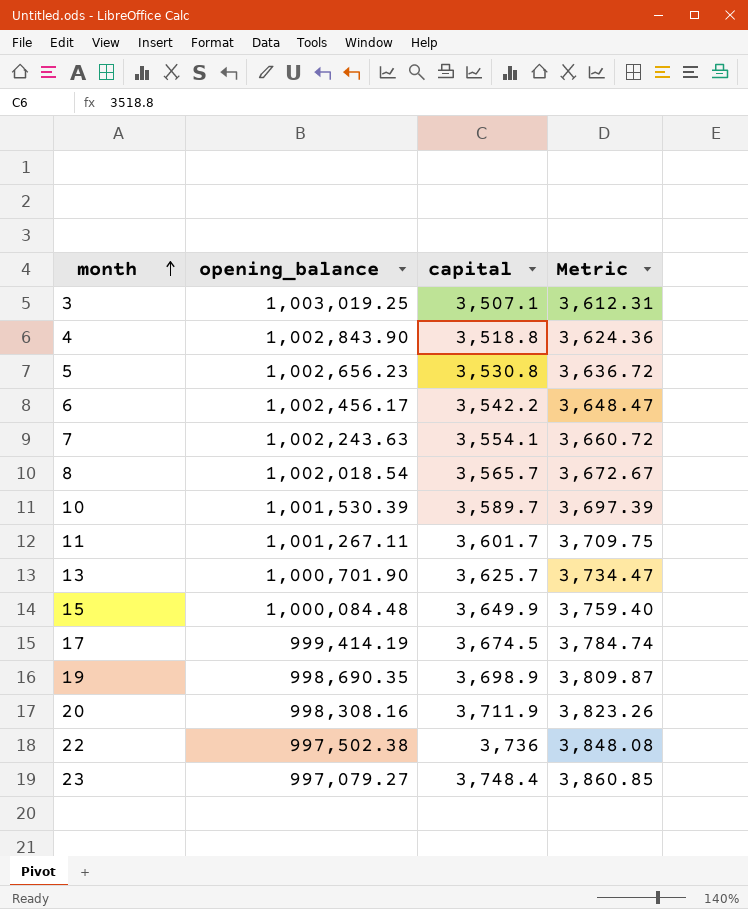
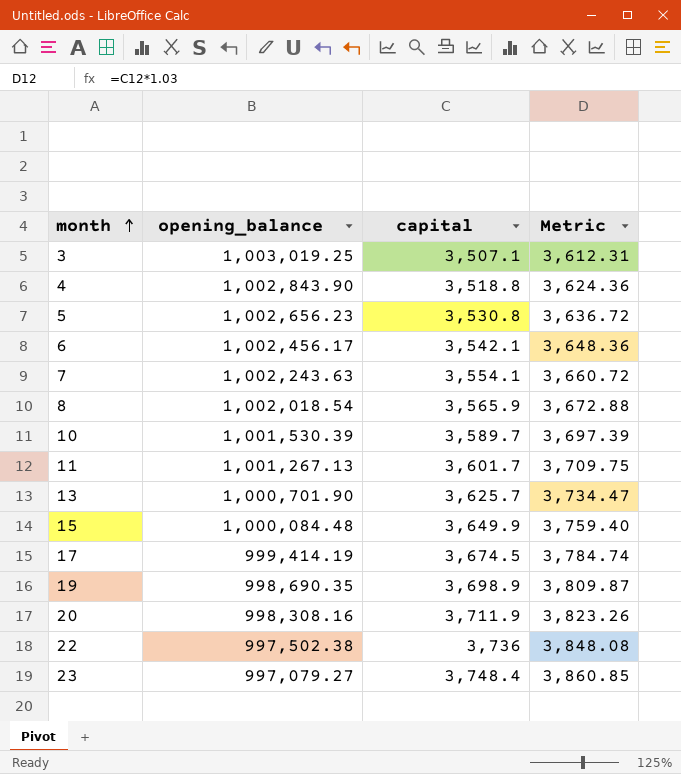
6 | capital: 3,542.2 -> 3,542.1
6 | Metric: 3,648.47 -> 3,648.36
8 | capital: 3,565.7 -> 3,565.9
8 | Metric: 3,672.67 -> 3,672.88
11 | opening_balance: 1,001,267.11 -> 1,001,267.13

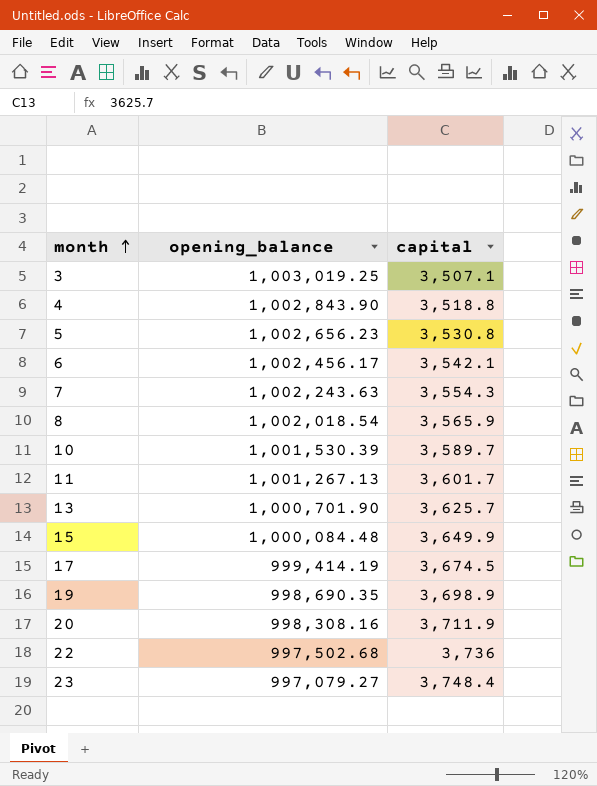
column Metric | formula: [capital] * 1.03 -> none
7 | capital: 3,554.1 -> 3,554.3
22 | opening_balance: 997,502.38 -> 997,502.68

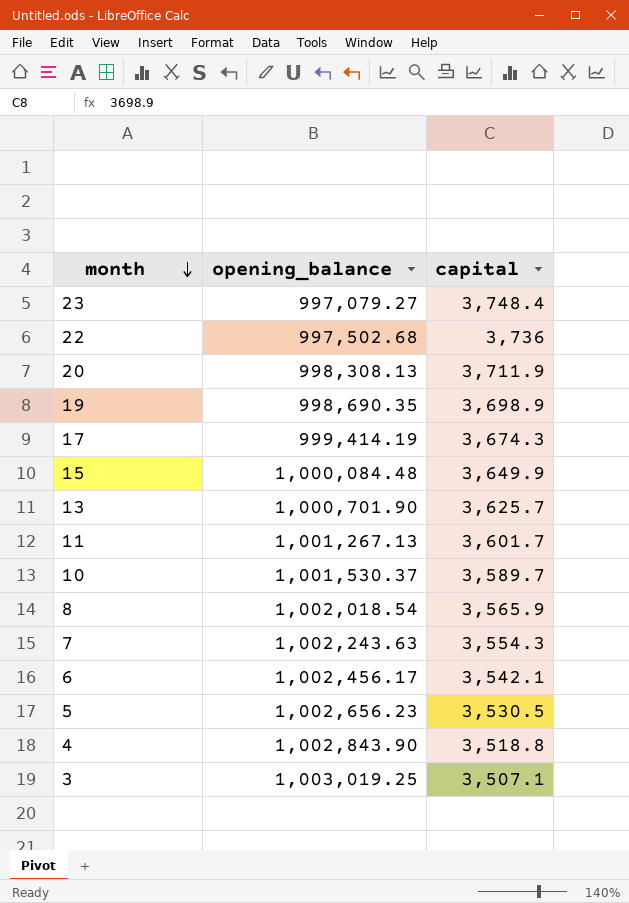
row order: month ascending -> month descending
20 | opening_balance: 998,308.16 -> 998,308.13
17 | capital: 3,674.5 -> 3,674.3
10 | opening_balance: 1,001,530.39 -> 1,001,530.37
5 | capital: 3,530.8 -> 3,530.5

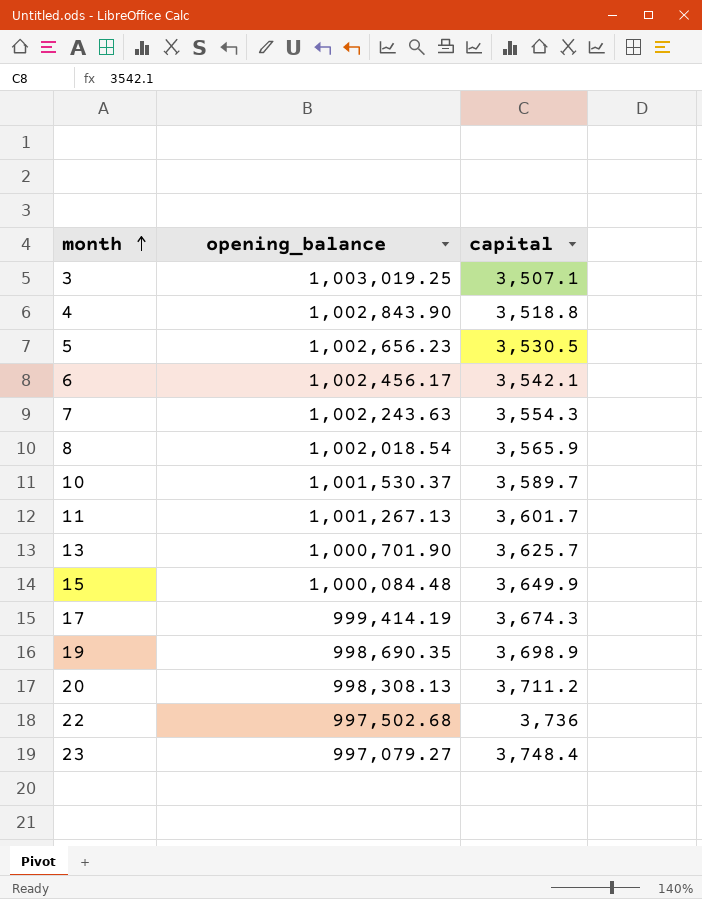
row order: month descending -> month ascending
20 | capital: 3,711.9 -> 3,711.2

